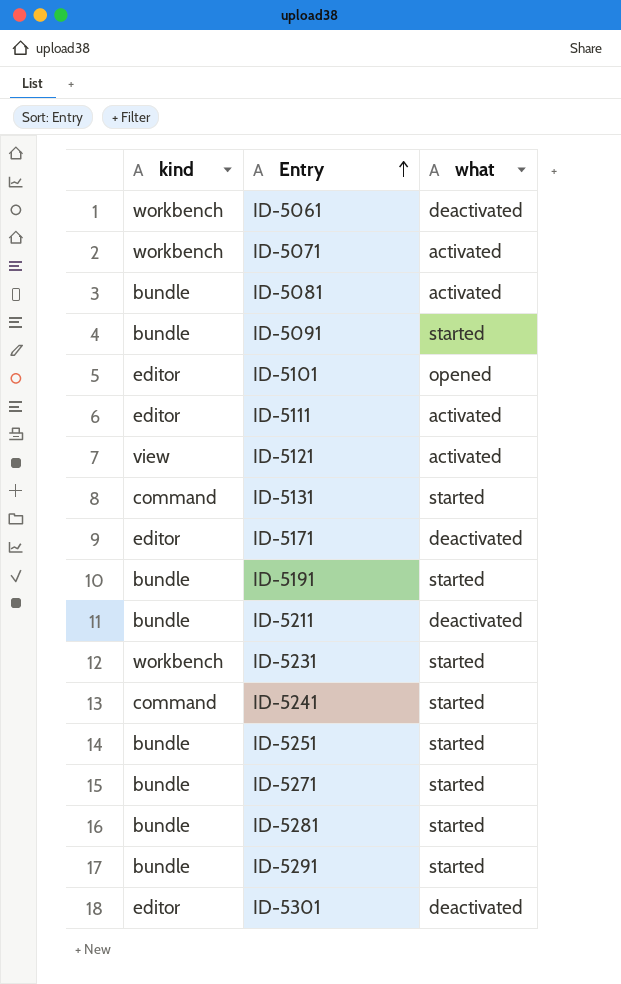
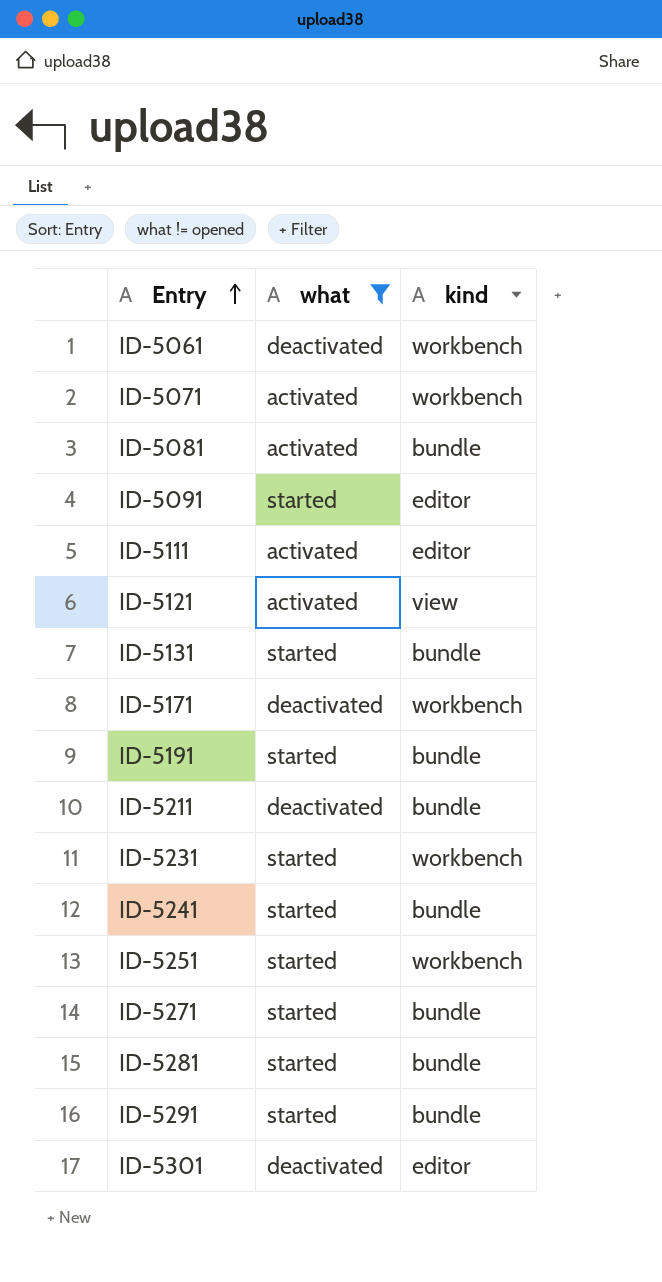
filter: none -> what != opened
column kind | position: 1 -> 3
ID-5091 | kind: bundle -> editor
ID-5131 | kind: command -> bundle
ID-5171 | kind: editor -> workbench
ID-5241 | kind: command -> bundle
ID-5251 | kind: bundle -> workbench

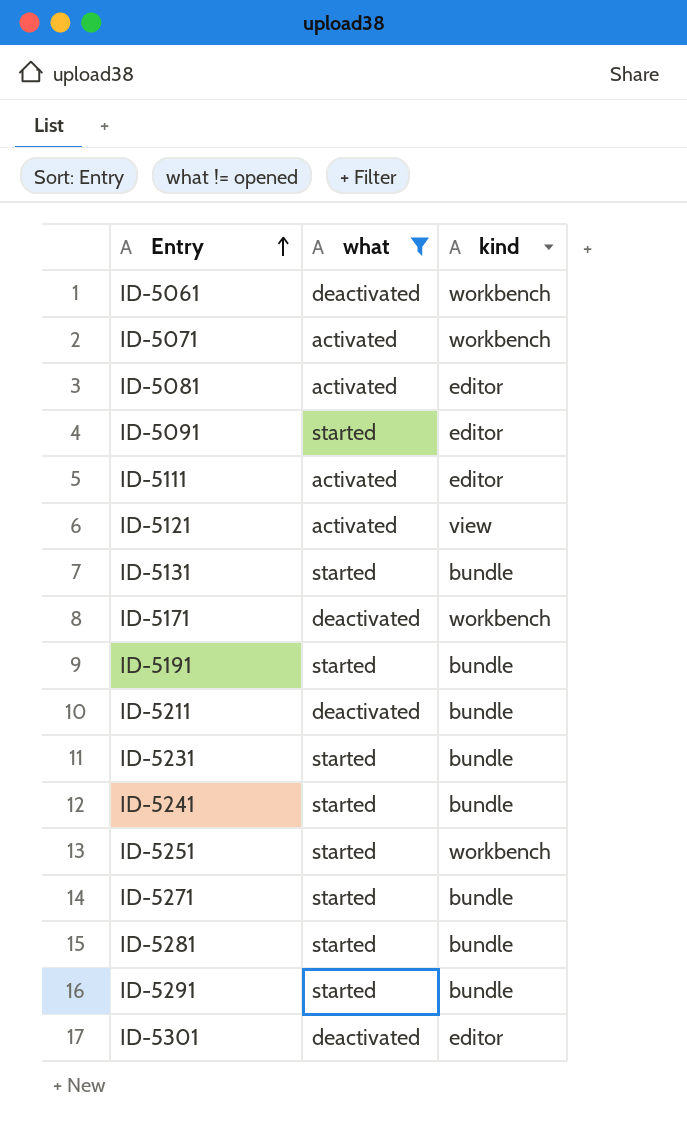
ID-5081 | kind: bundle -> editor
ID-5231 | kind: workbench -> bundle

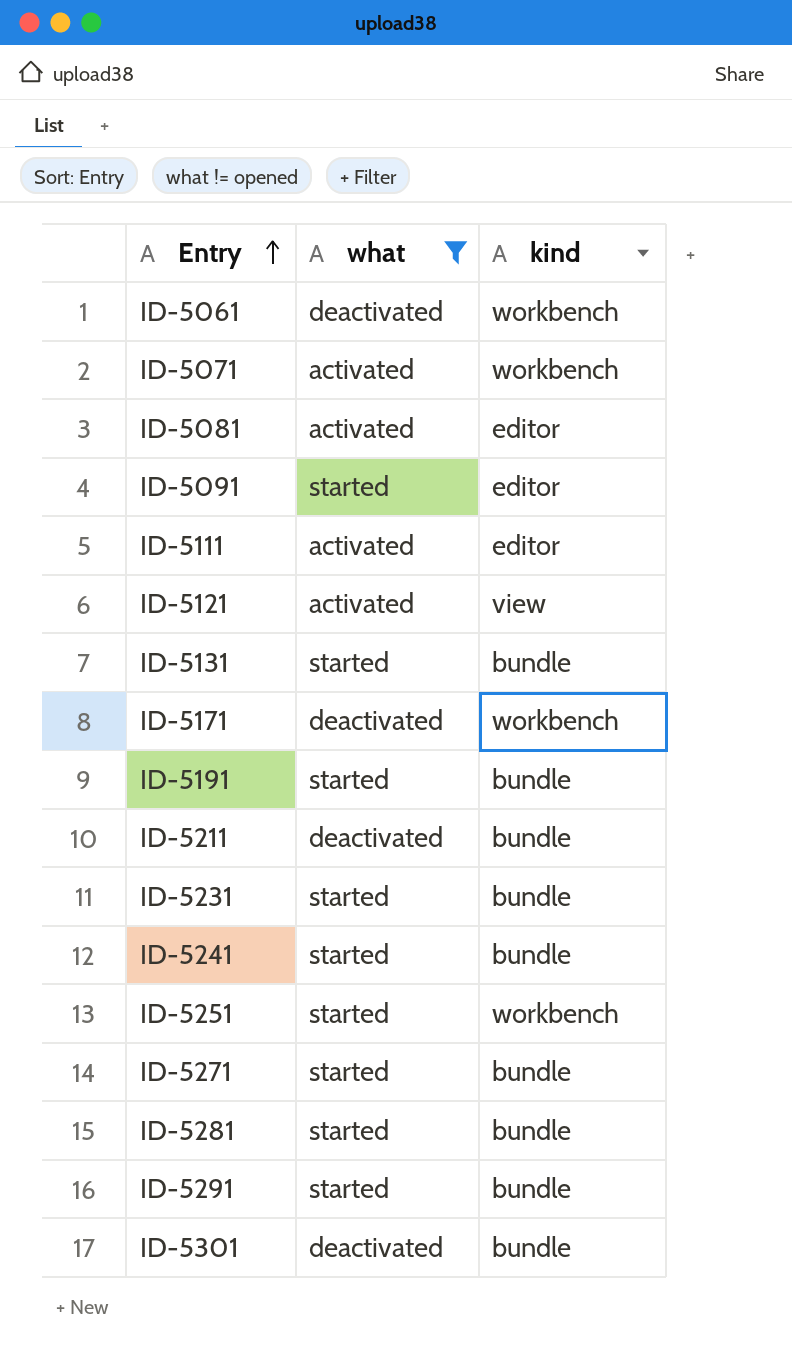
ID-5301 | kind: editor -> bundle

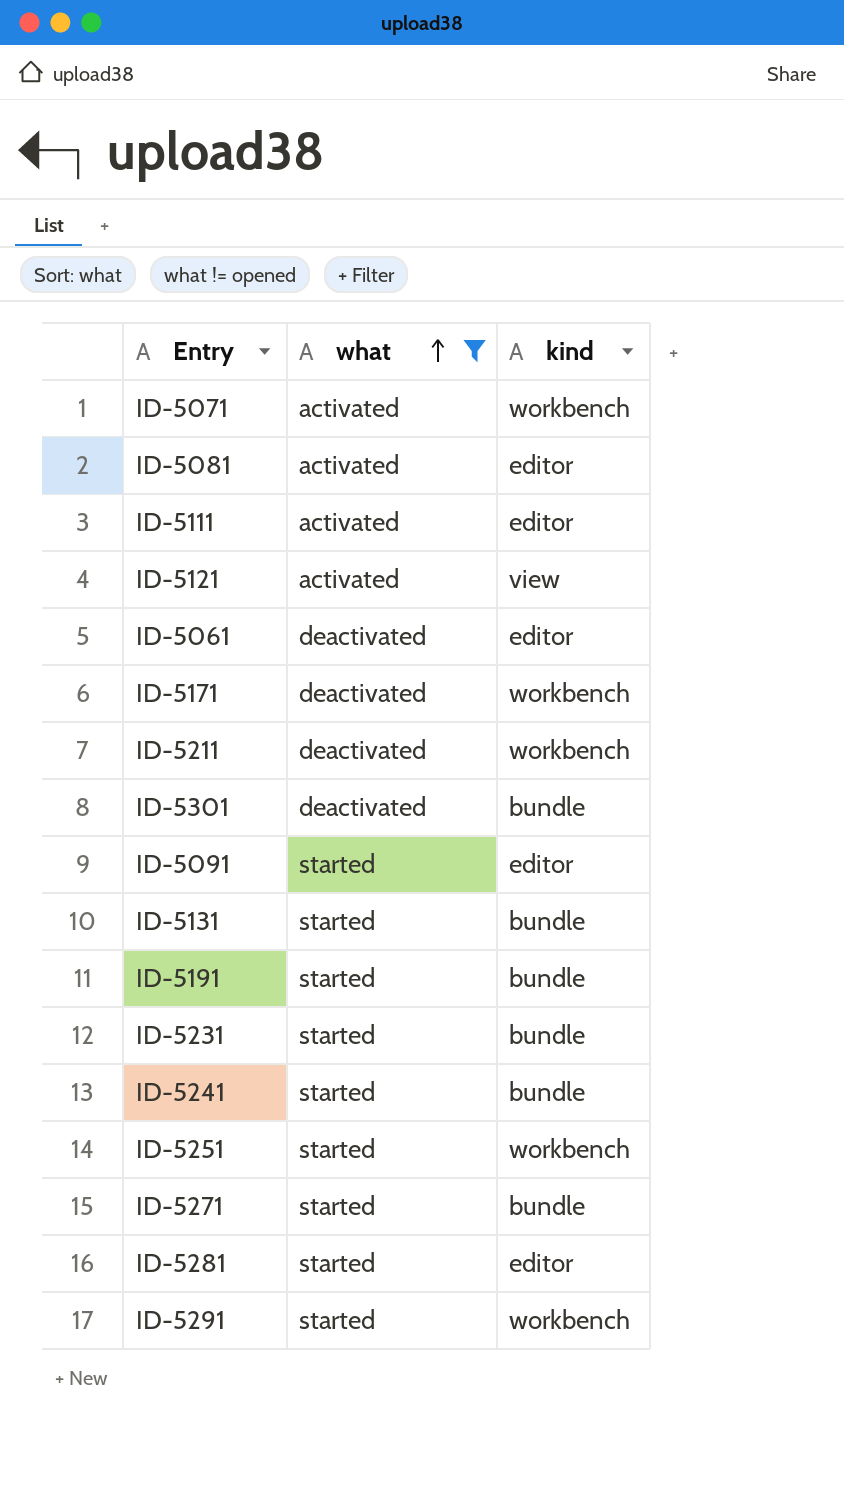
row order: Entry ascending -> what ascending
ID-5061 | kind: workbench -> editor
ID-5211 | kind: bundle -> workbench
ID-5281 | kind: bundle -> editor
ID-5291 | kind: bundle -> workbench

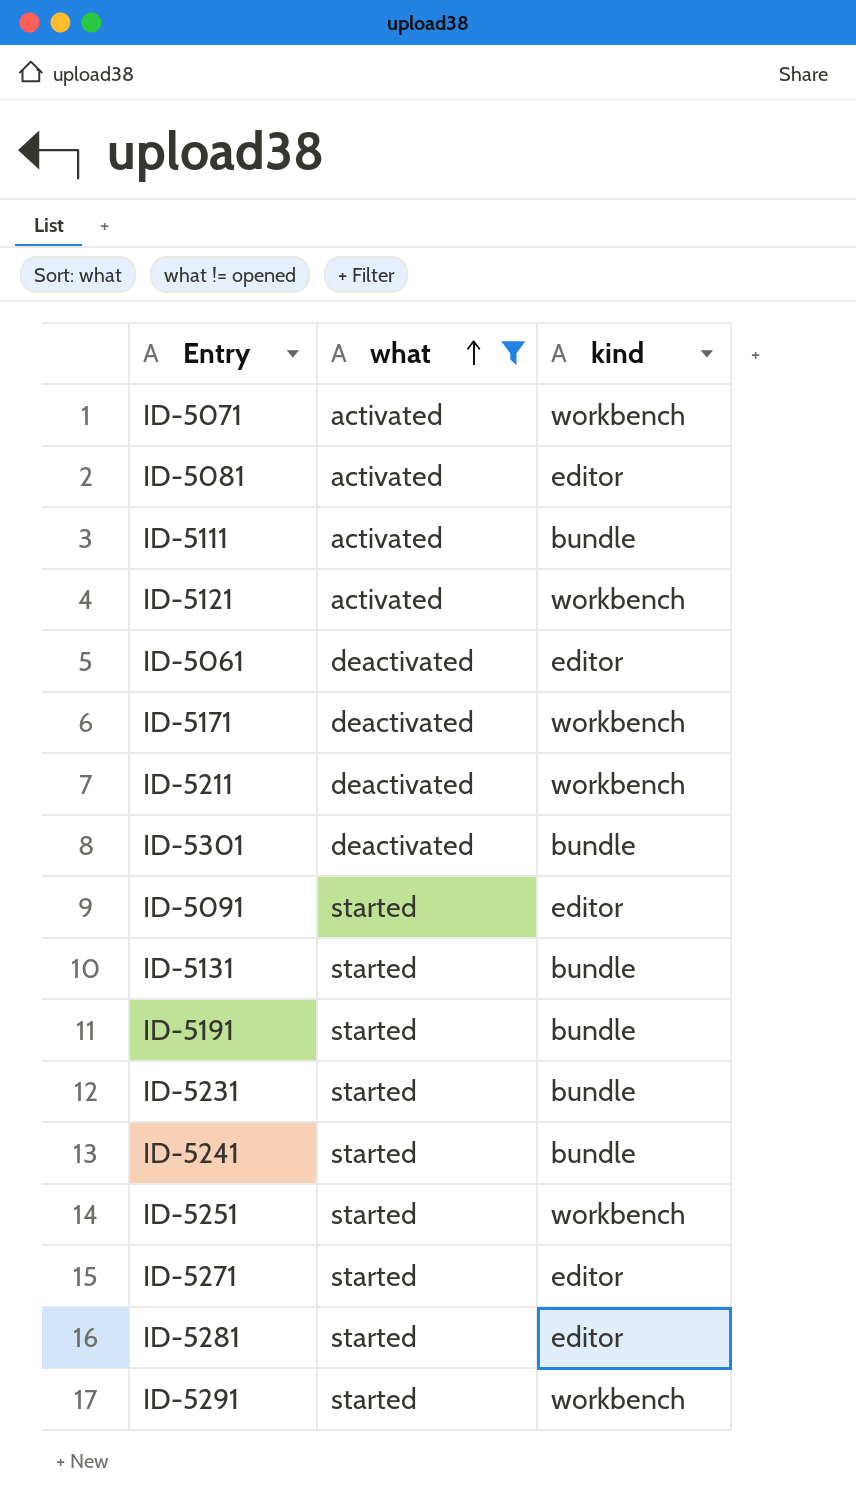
ID-5111 | kind: editor -> bundle
ID-5121 | kind: view -> workbench
ID-5271 | kind: bundle -> editor

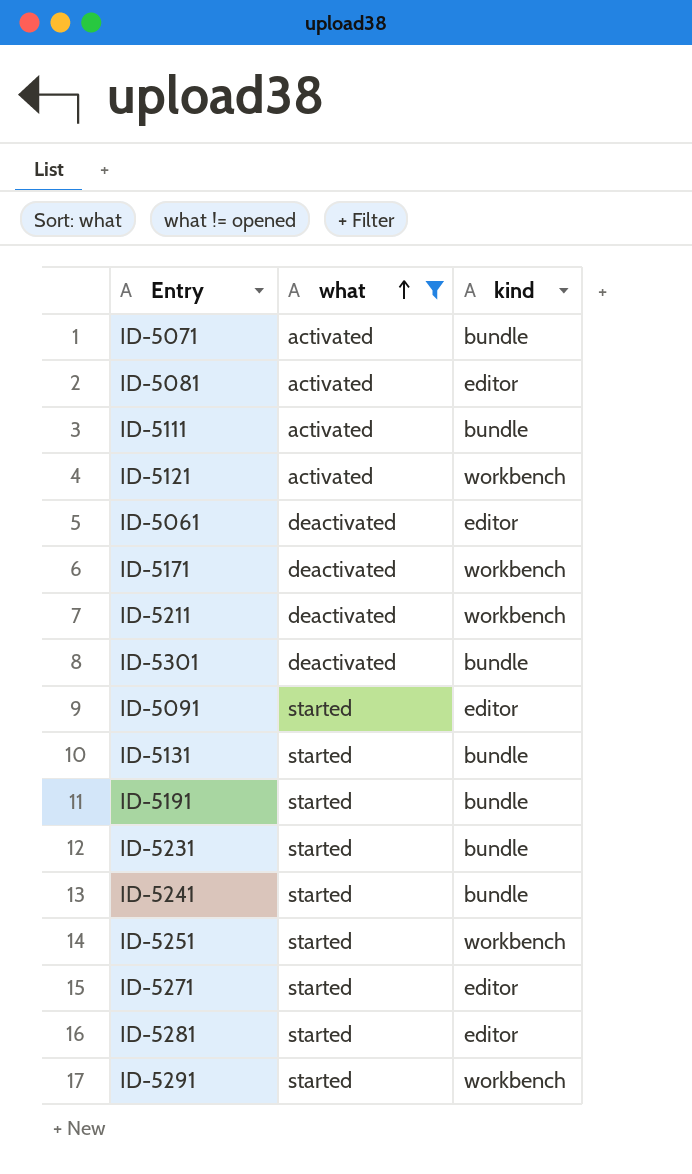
ID-5071 | kind: workbench -> bundle

